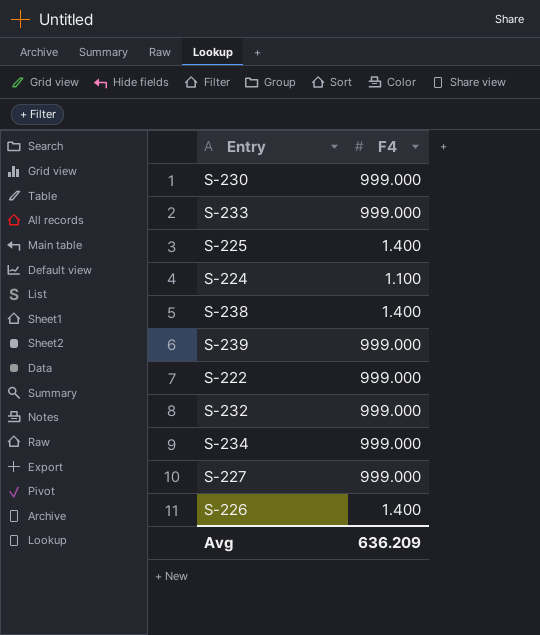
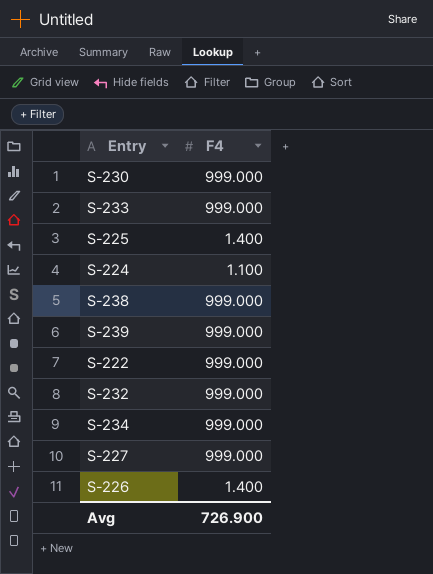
S-238 | F4: 1.400 -> 999.000
Avg | F4: 636.209 -> 726.900

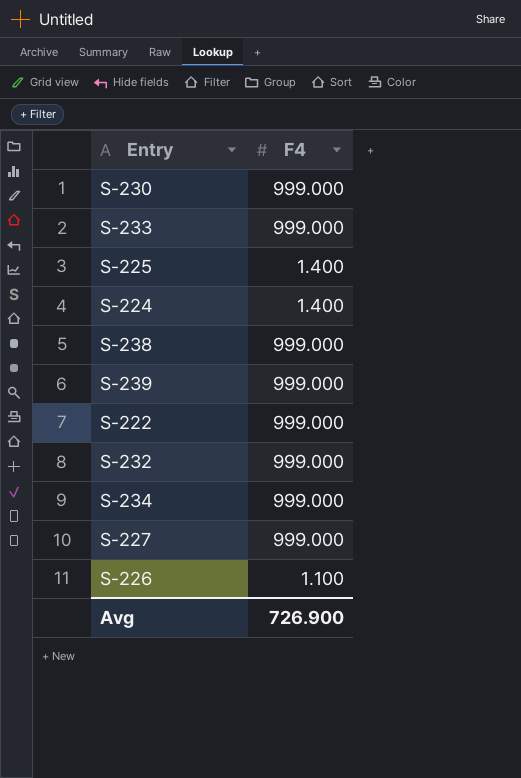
S-224 | F4: 1.100 -> 1.400
S-226 | F4: 1.400 -> 1.100

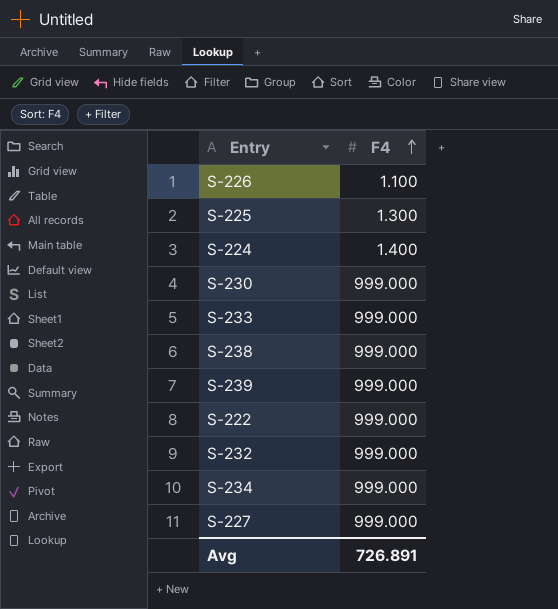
row order: none -> F4 ascending
S-225 | F4: 1.400 -> 1.300
Avg | F4: 726.900 -> 726.891

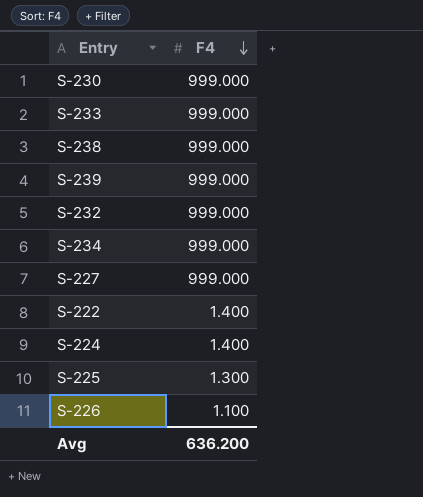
row order: F4 ascending -> F4 descending
S-222 | F4: 999.000 -> 1.400
Avg | F4: 726.891 -> 636.200

